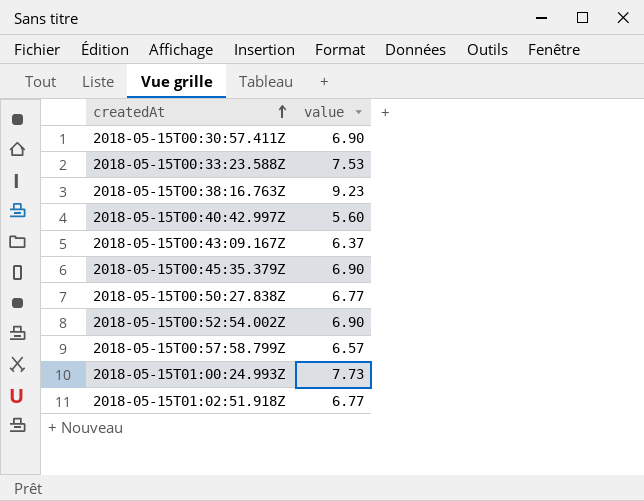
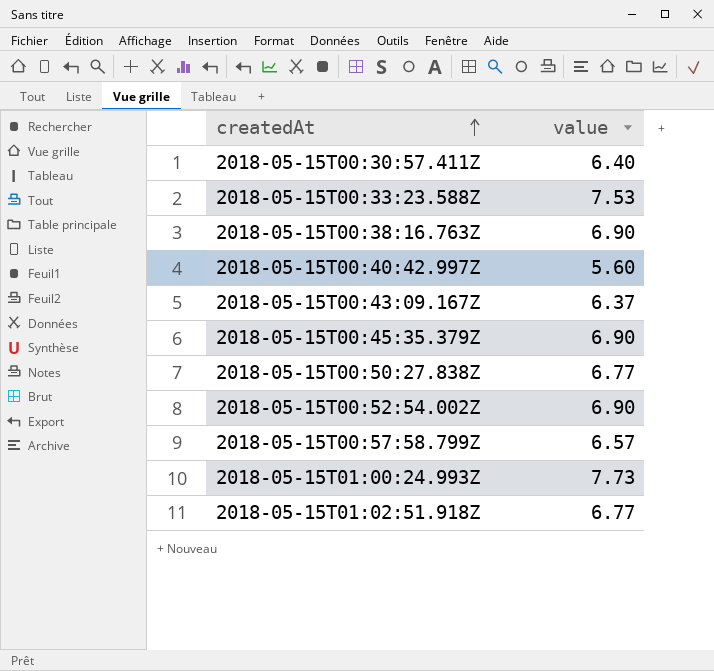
2018-05-15T00:30:57.411Z | value: 6.90 -> 6.40
2018-05-15T00:38:16.763Z | value: 9.23 -> 6.90

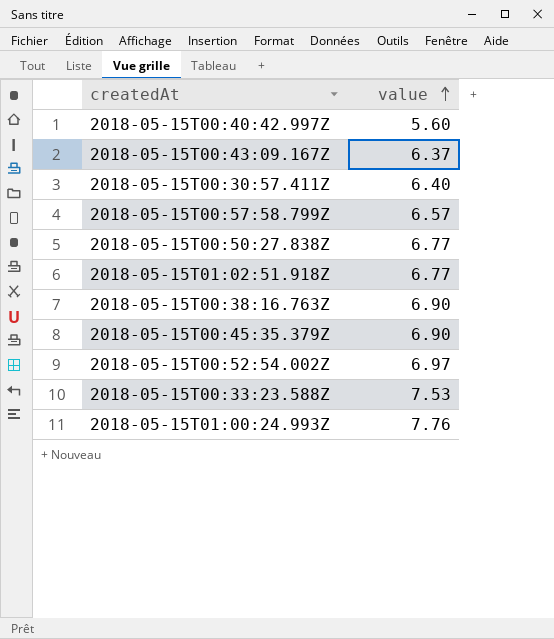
row order: createdAt ascending -> value ascending
2018-05-15T00:52:54.002Z | value: 6.90 -> 6.97
2018-05-15T01:00:24.993Z | value: 7.73 -> 7.76

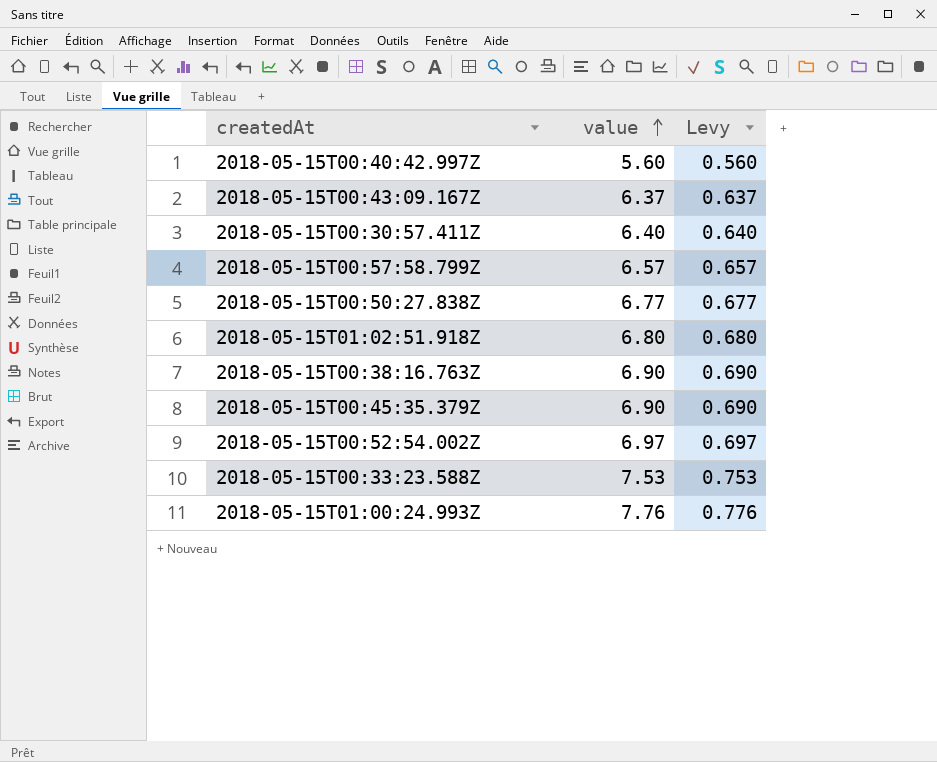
column Levy | formula: none -> [value] * 0.1
2018-05-15T01:02:51.918Z | value: 6.77 -> 6.80

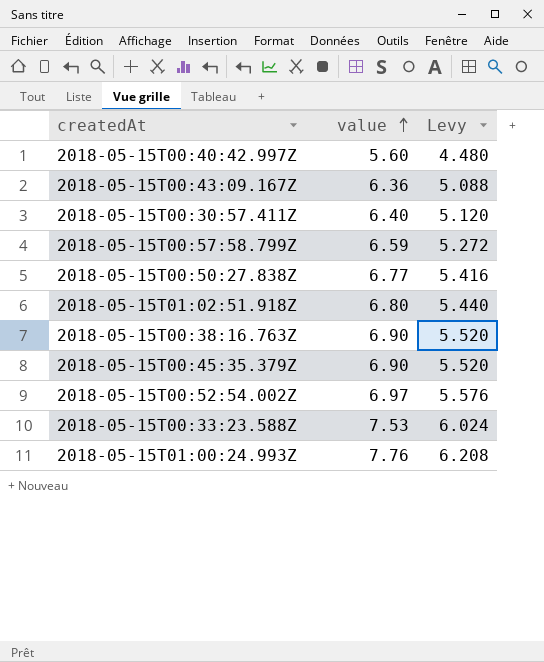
column Levy | formula: [value] * 0.1 -> [value] * 0.8
2018-05-15T00:43:09.167Z | value: 6.37 -> 6.36
2018-05-15T00:57:58.799Z | value: 6.57 -> 6.59

